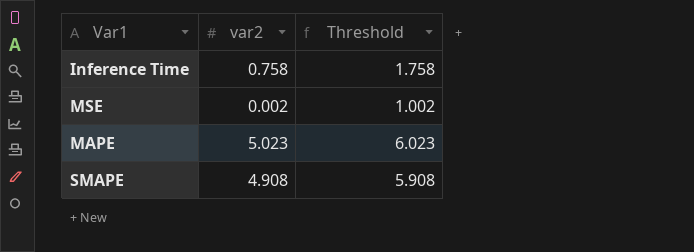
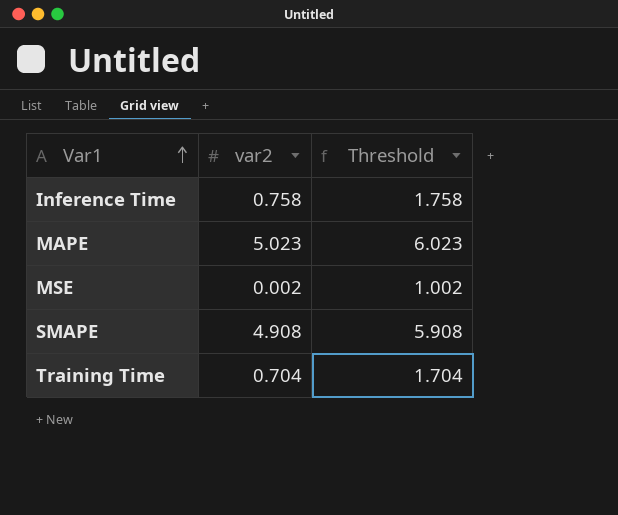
row order: none -> Var1 ascending
row Training Time: none -> 0.704 | 1.704

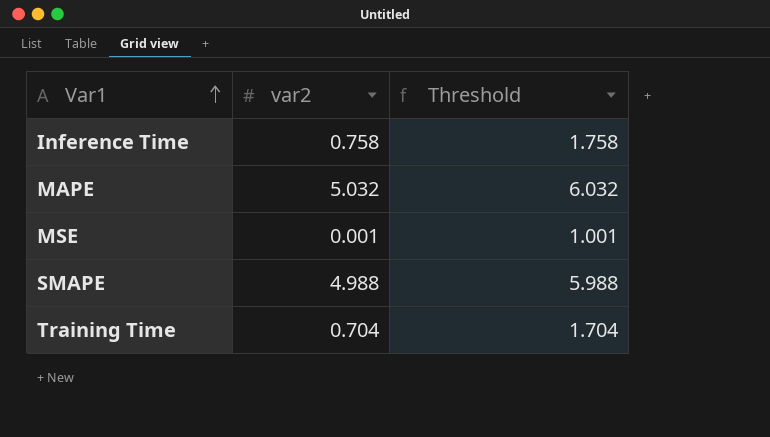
MAPE | var2: 5.023 -> 5.032
MAPE | Threshold: 6.023 -> 6.032
MSE | var2: 0.002 -> 0.001
MSE | Threshold: 1.002 -> 1.001
SMAPE | var2: 4.908 -> 4.988
SMAPE | Threshold: 5.908 -> 5.988

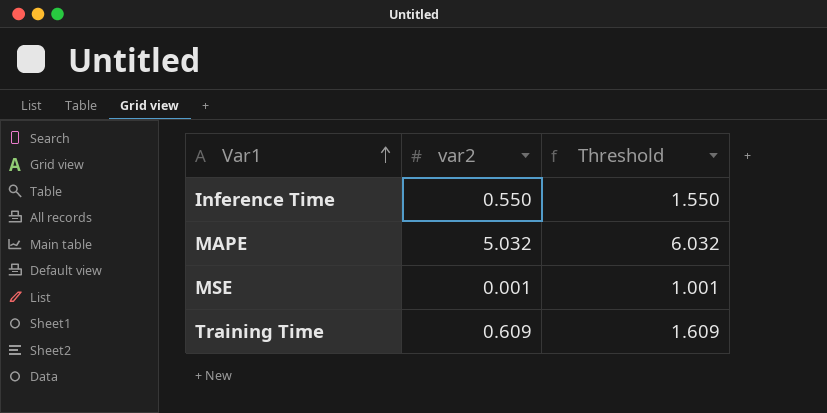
row SMAPE: 4.988 | 5.988 -> none
Inference Time | var2: 0.758 -> 0.550
Inference Time | Threshold: 1.758 -> 1.550
Training Time | var2: 0.704 -> 0.609
Training Time | Threshold: 1.704 -> 1.609

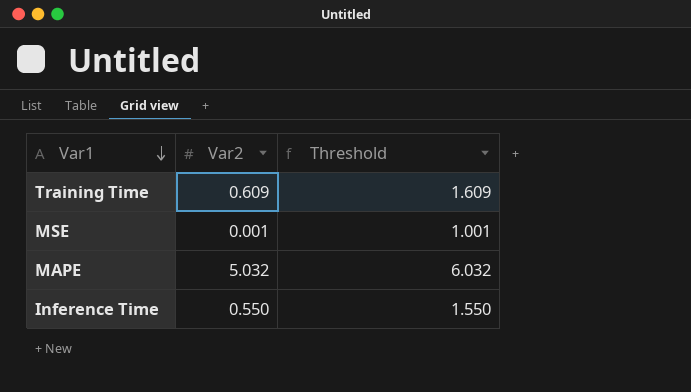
row order: Var1 ascending -> Var1 descending
column name: var2 -> Var2

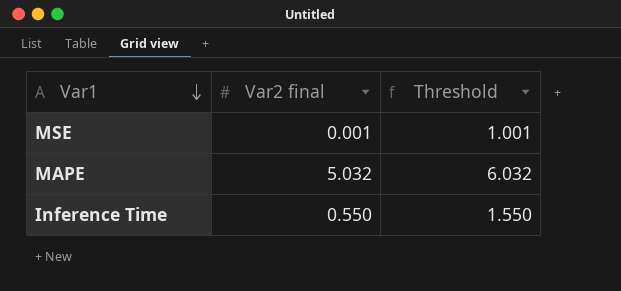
column name: Var2 -> Var2 final
row Training Time: 0.609 | 1.609 -> none

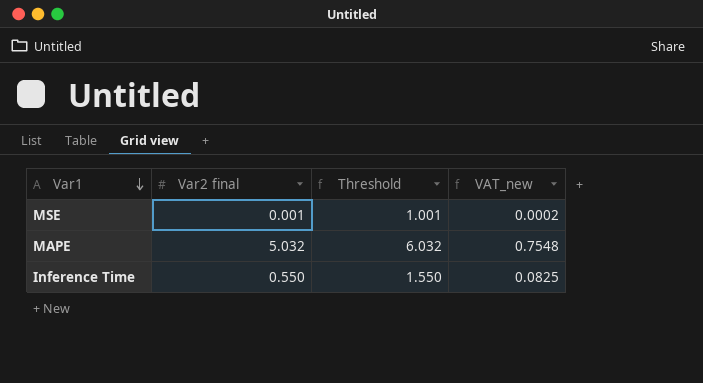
column VAT_new | formula: none -> [Var2 final] * 0.15

